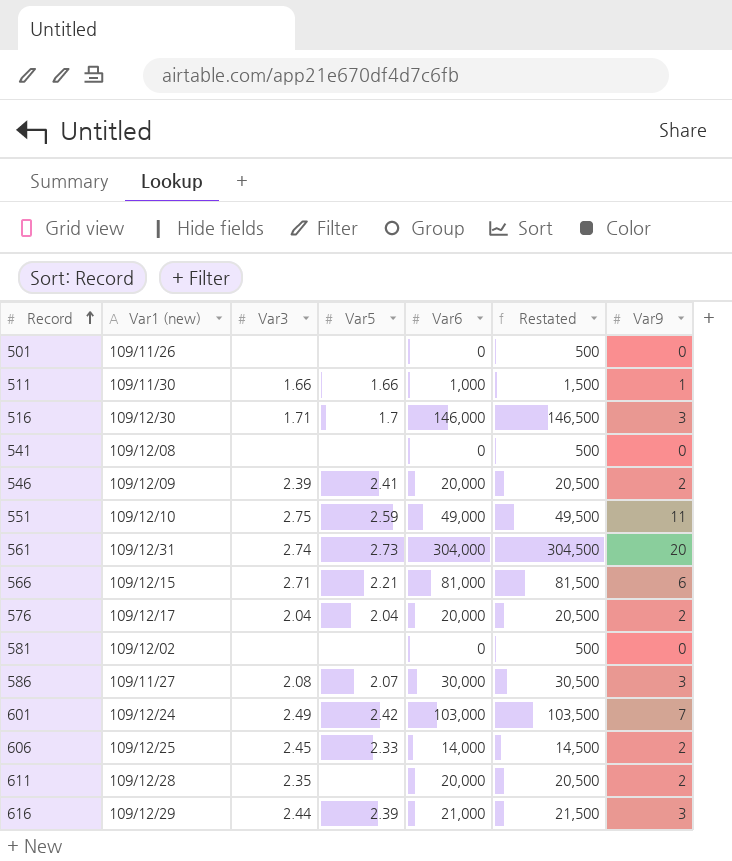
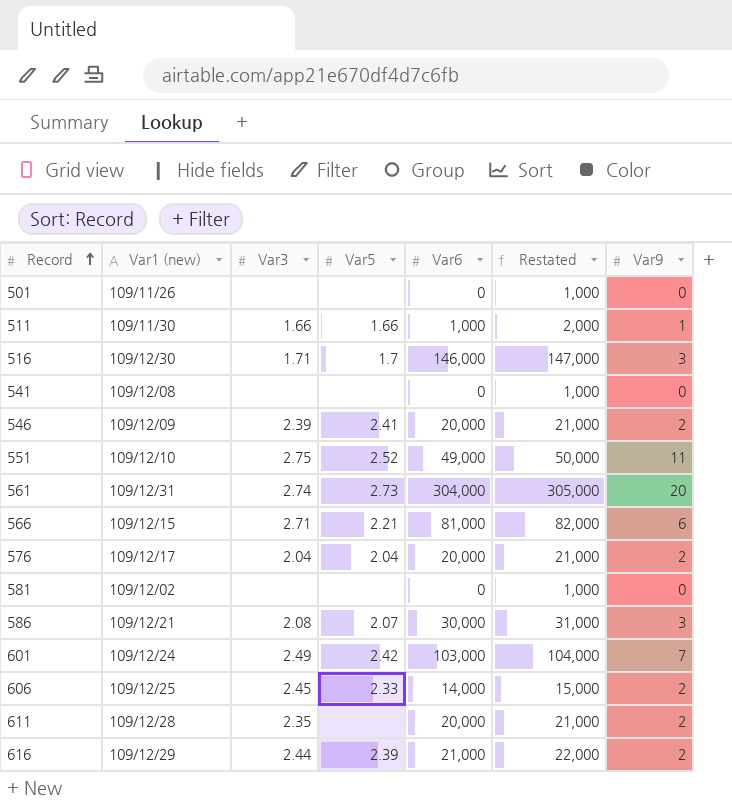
column Restated | formula: [Var6] + 500 -> [Var6] + 1000
551 | Var5: 2.59 -> 2.52
586 | Var1 (new): 109/11/27 -> 109/12/21
616 | Var9: 3 -> 2

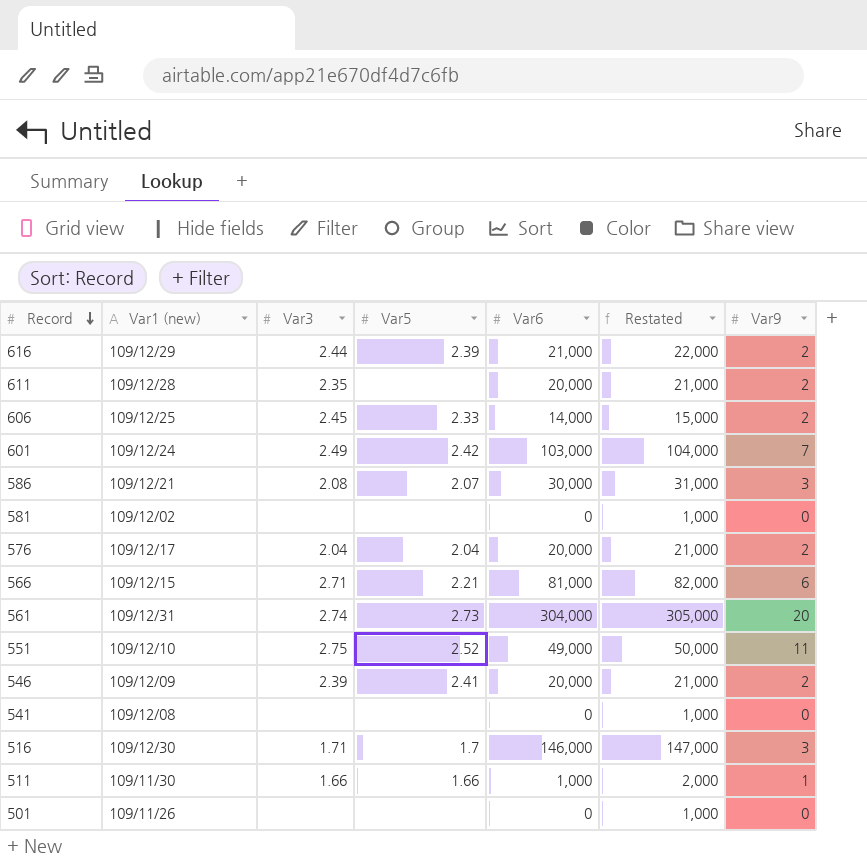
row order: Record ascending -> Record descending

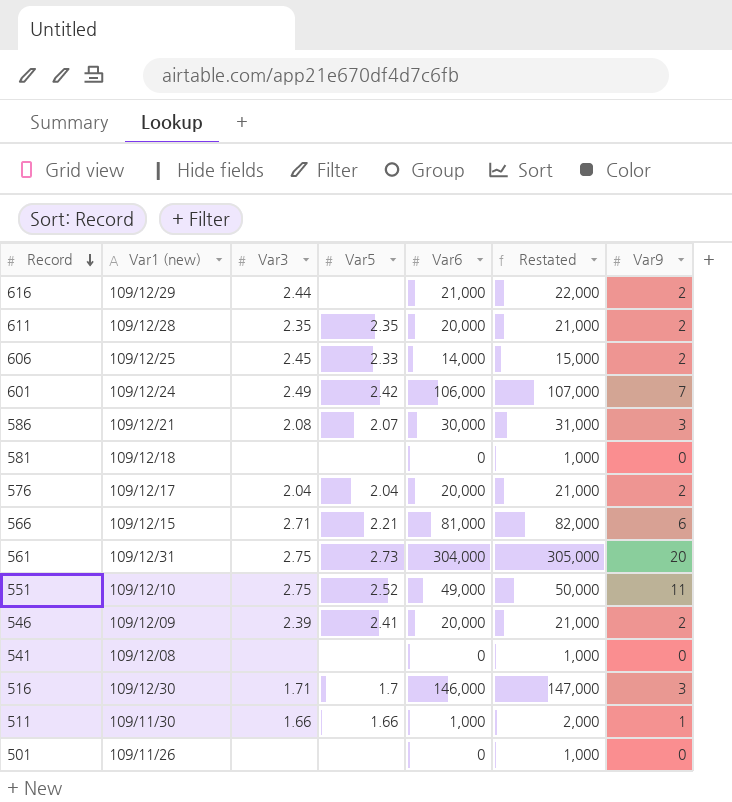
616 | Var5: 2.39 -> none
611 | Var5: none -> 2.35
601 | Var6: 103,000 -> 106,000
601 | Restated: 104,000 -> 107,000
581 | Var1 (new): 109/12/02 -> 109/12/18
561 | Var3: 2.74 -> 2.75

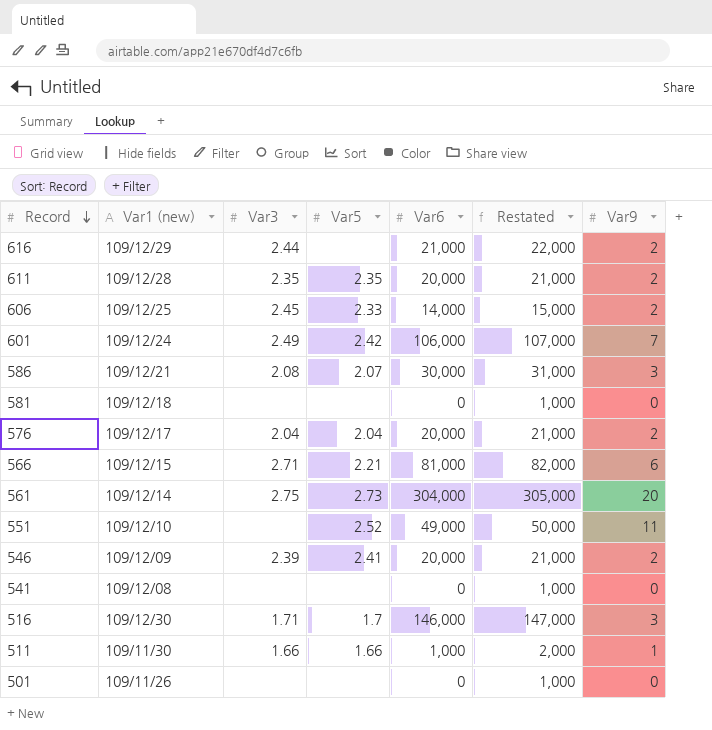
561 | Var1 (new): 109/12/31 -> 109/12/14
551 | Var3: 2.75 -> none

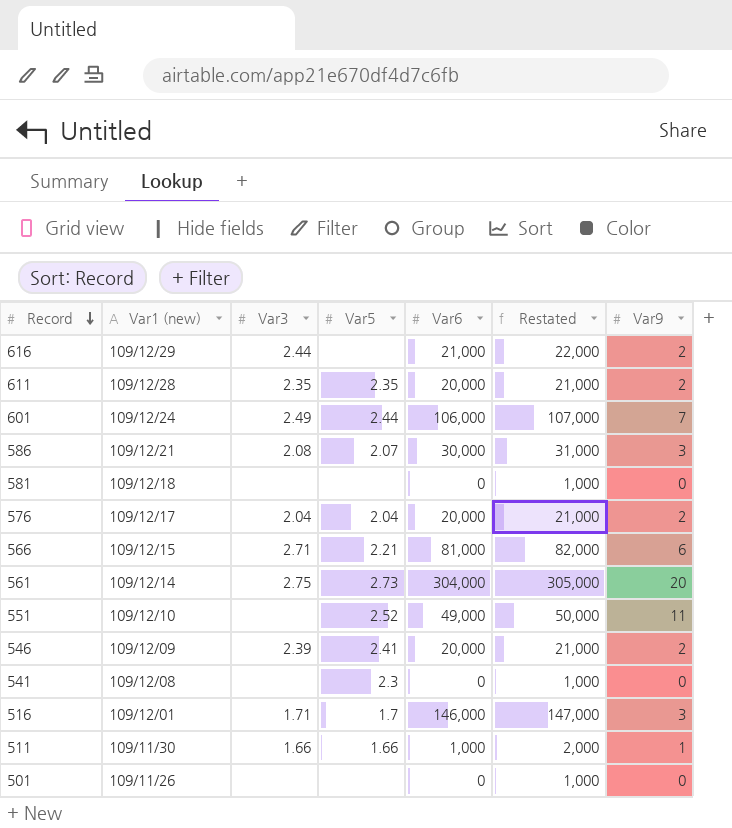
row 606: 109/12/25 | 2.45 | 2.33 | 14,000 | 15,000 | 2 -> none
601 | Var5: 2.42 -> 2.44
541 | Var5: none -> 2.3
516 | Var1 (new): 109/12/30 -> 109/12/01

